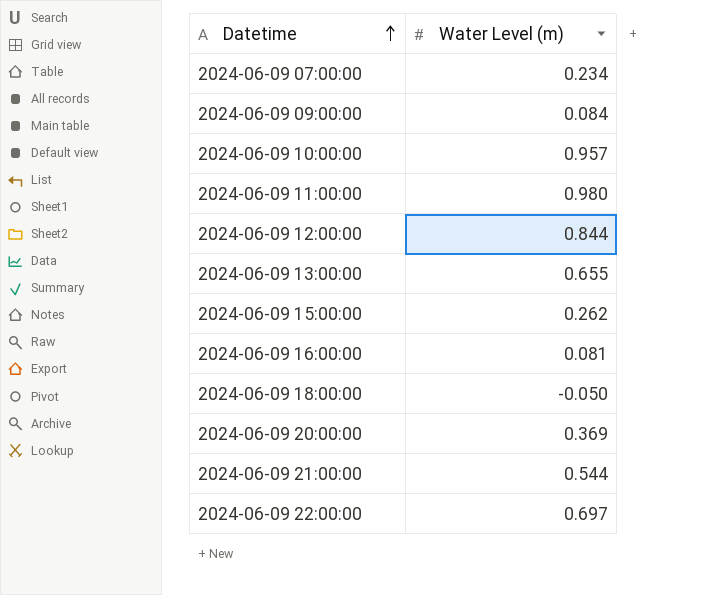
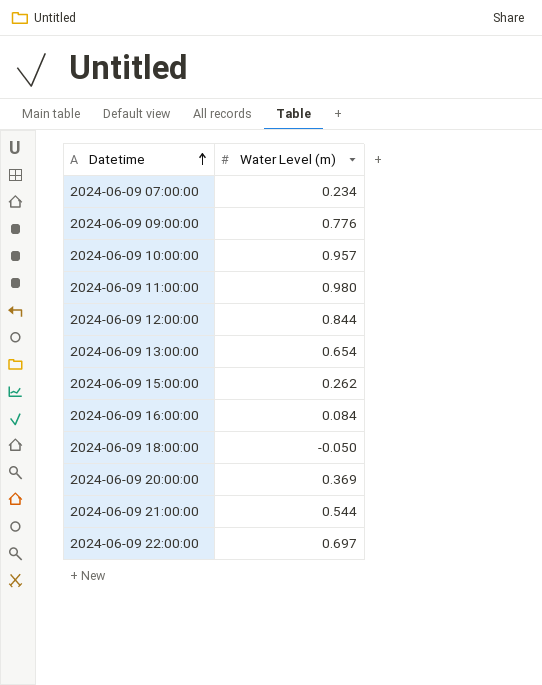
2024-06-09 09:00:00 | Water Level (m): 0.084 -> 0.776
2024-06-09 13:00:00 | Water Level (m): 0.655 -> 0.654
2024-06-09 16:00:00 | Water Level (m): 0.081 -> 0.084

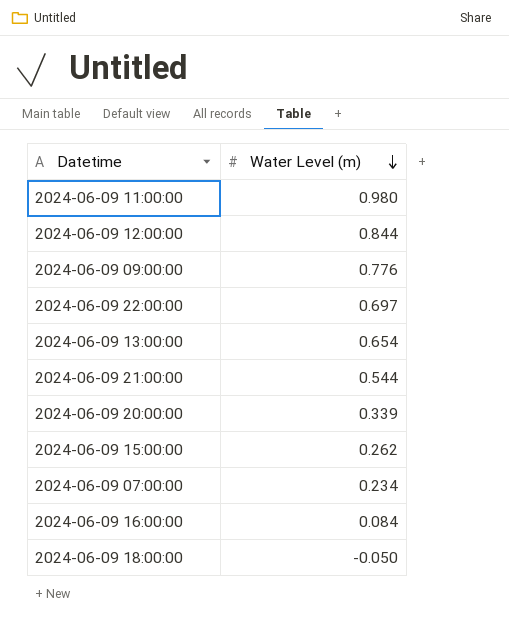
row order: Datetime ascending -> Water Level (m) descending
row 2024-06-09 10:00:00: 0.957 -> none
2024-06-09 20:00:00 | Water Level (m): 0.369 -> 0.339

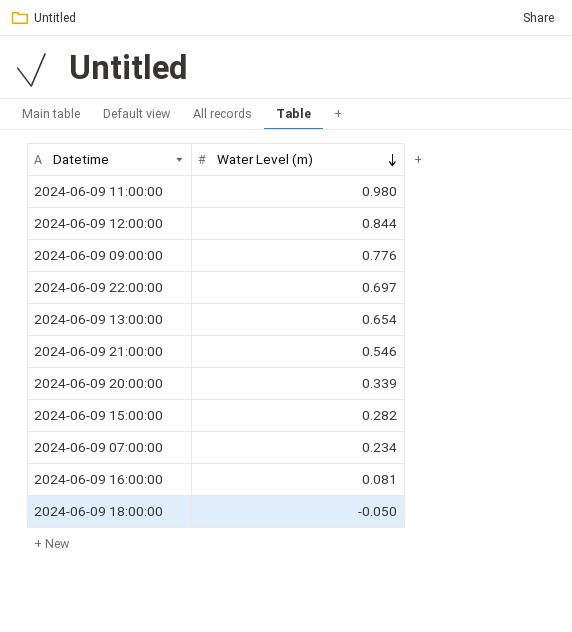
2024-06-09 21:00:00 | Water Level (m): 0.544 -> 0.546
2024-06-09 15:00:00 | Water Level (m): 0.262 -> 0.282
2024-06-09 16:00:00 | Water Level (m): 0.084 -> 0.081

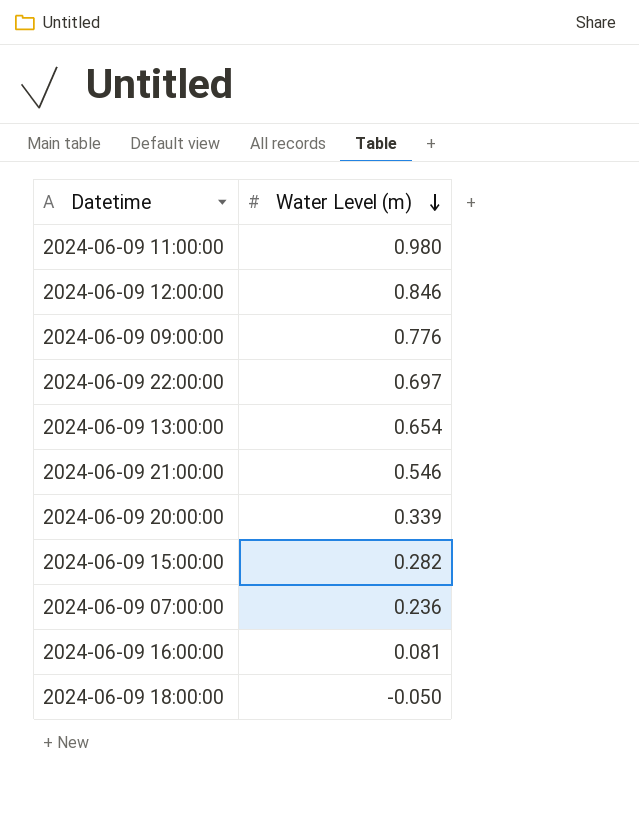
2024-06-09 12:00:00 | Water Level (m): 0.844 -> 0.846
2024-06-09 07:00:00 | Water Level (m): 0.234 -> 0.236

